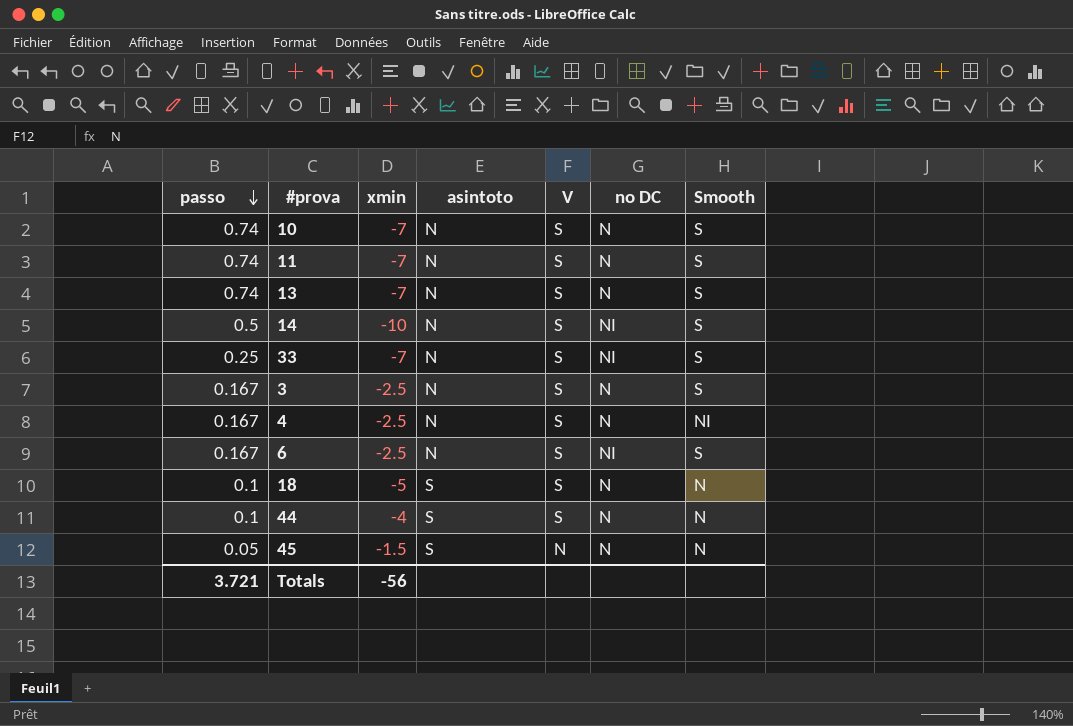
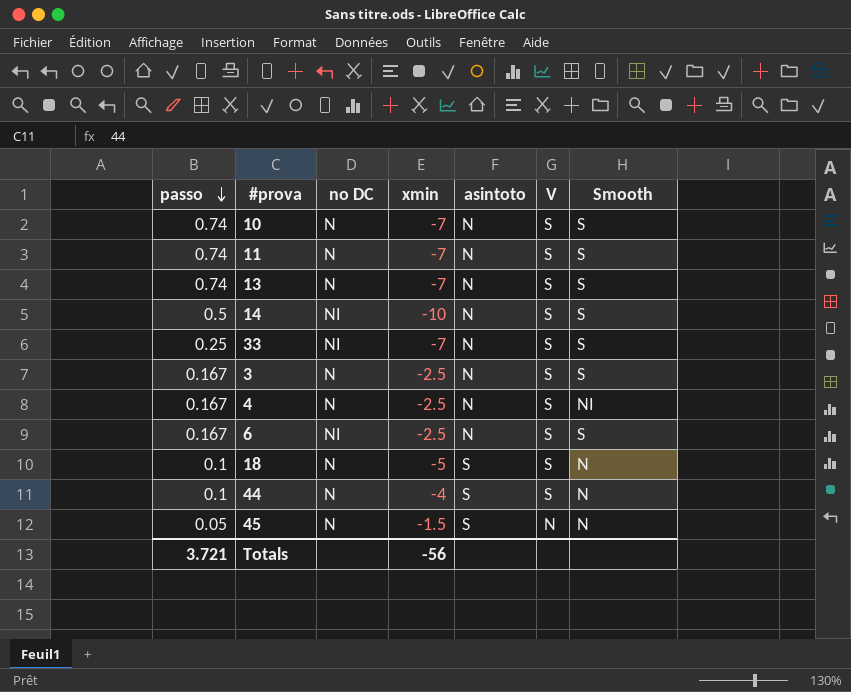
column no DC | position: 6 -> 3

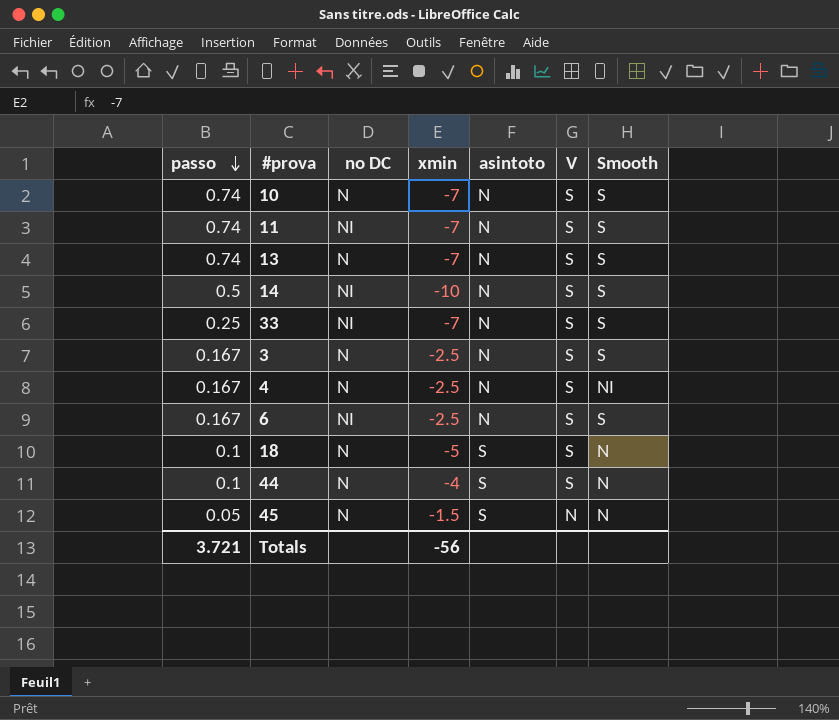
11 | no DC: N -> NI

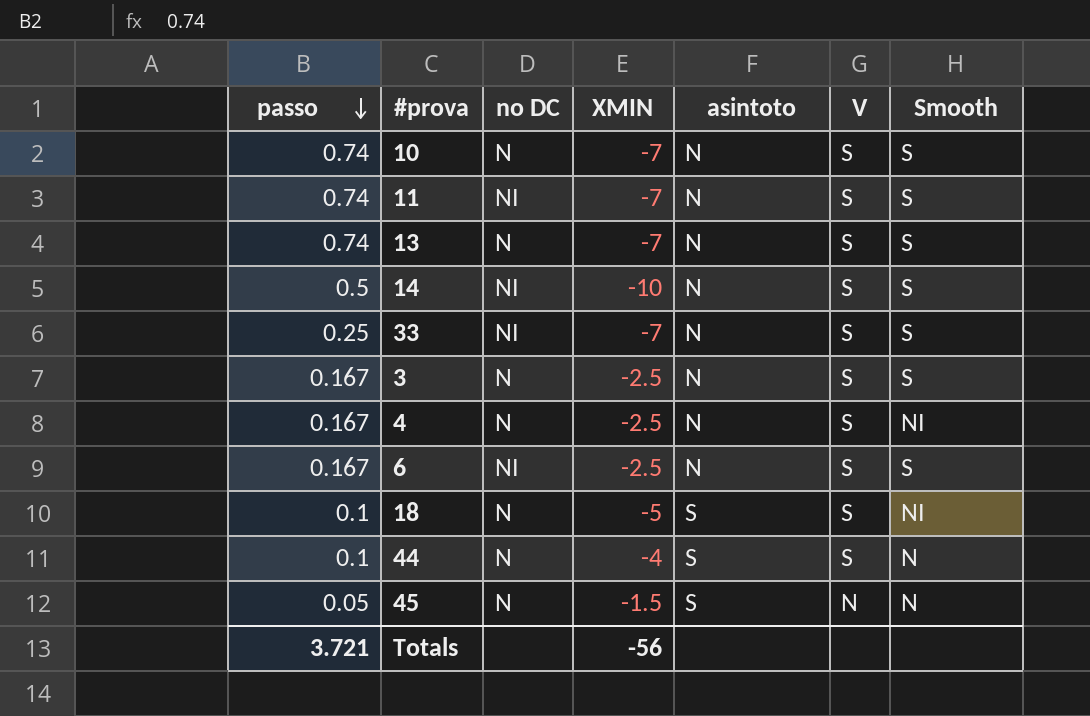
column name: xmin -> XMIN
18 | Smooth: N -> NI

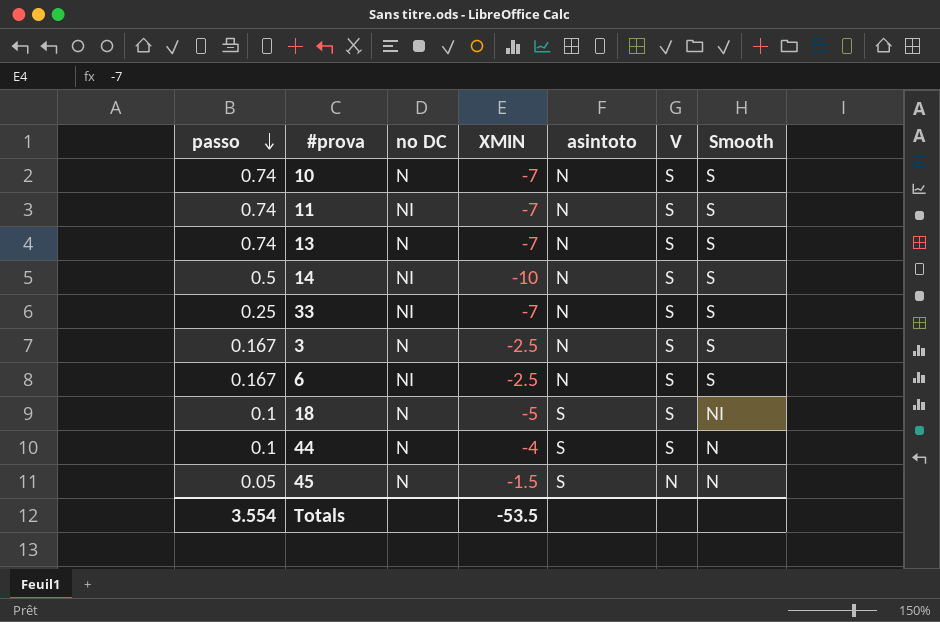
row 4: 0.167 | N | -2.5 | N | S | NI -> none
Totals | passo: 3.721 -> 3.554
Totals | XMIN: -56 -> -53.5

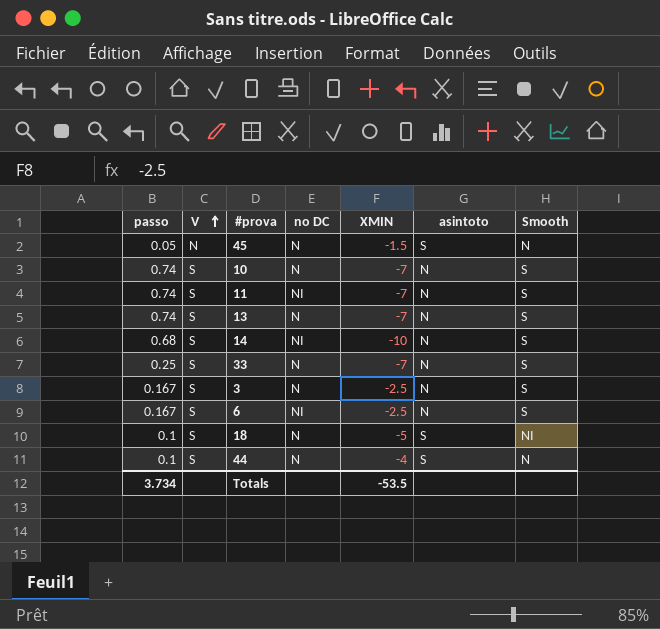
row order: passo descending -> V ascending
column V | position: 6 -> 2
14 | passo: 0.5 -> 0.68
33 | no DC: NI -> N
Totals | passo: 3.554 -> 3.734

